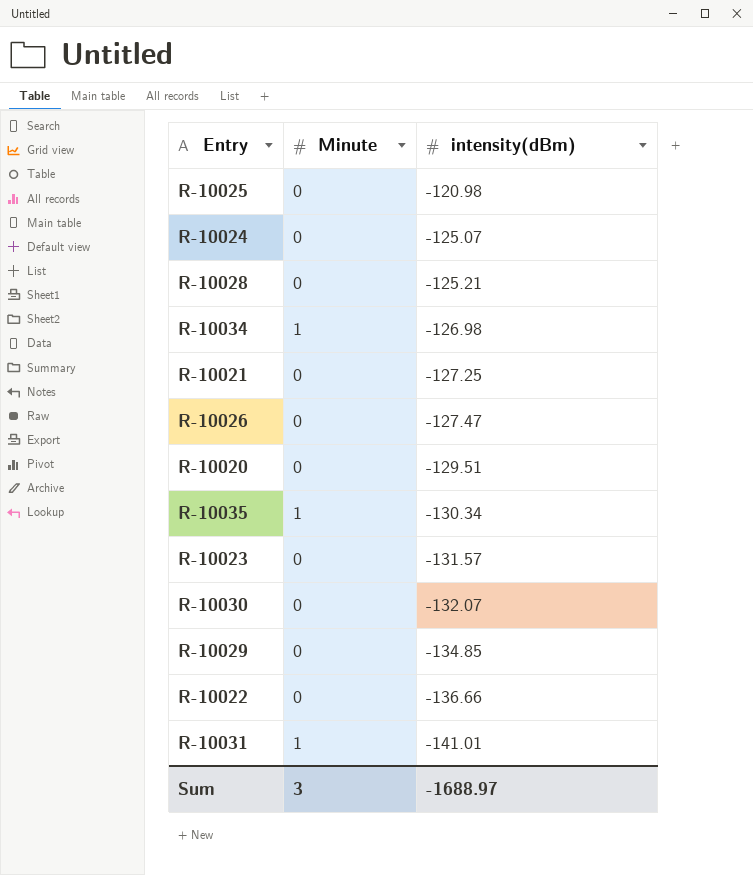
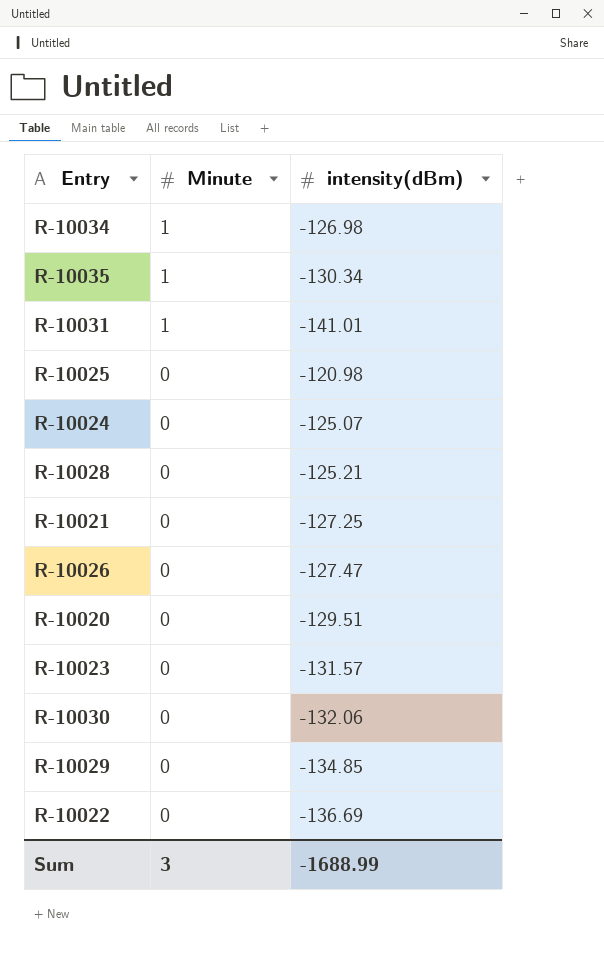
row order: intensity(dBm) descending -> Minute descending
R-10030 | intensity(dBm): -132.07 -> -132.06
R-10022 | intensity(dBm): -136.66 -> -136.69
Sum | intensity(dBm): -1688.97 -> -1688.99

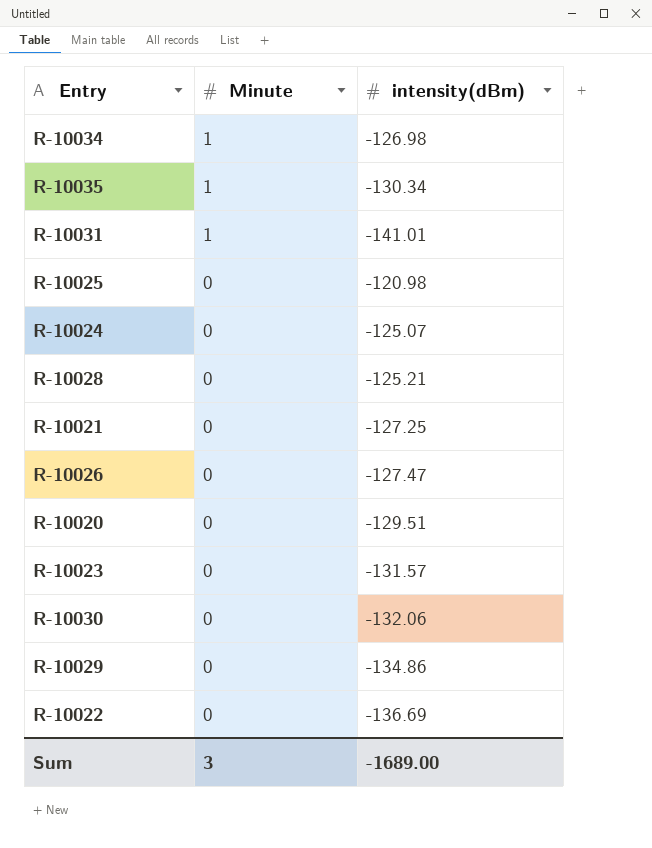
R-10029 | intensity(dBm): -134.85 -> -134.86
Sum | intensity(dBm): -1688.99 -> -1689.00

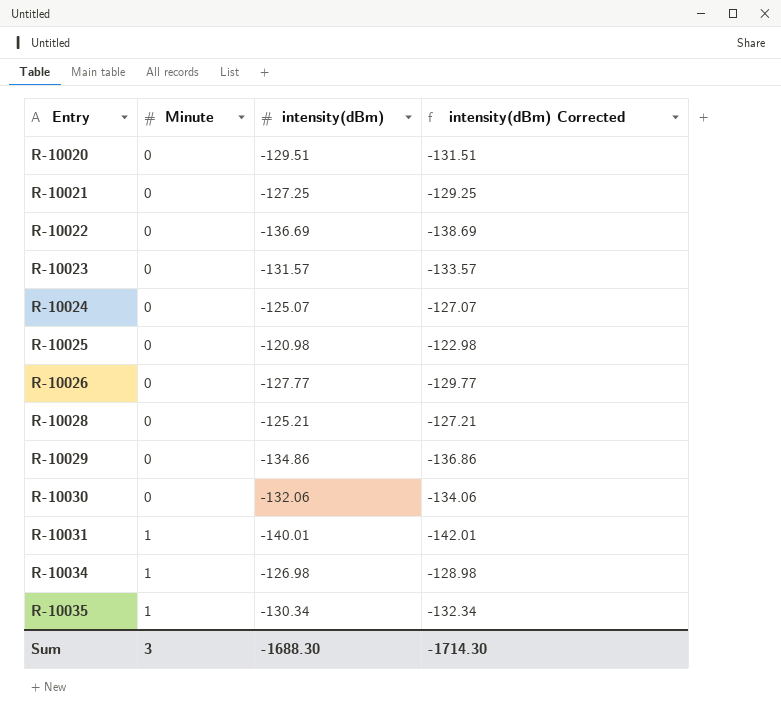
row order: Minute descending -> Entry ascending
column intensity(dBm) Corrected | formula: none -> [intensity(dBm)] - 2
R-10026 | intensity(dBm): -127.47 -> -127.77
R-10031 | intensity(dBm): -141.01 -> -140.01
Sum | intensity(dBm): -1689.00 -> -1688.30

